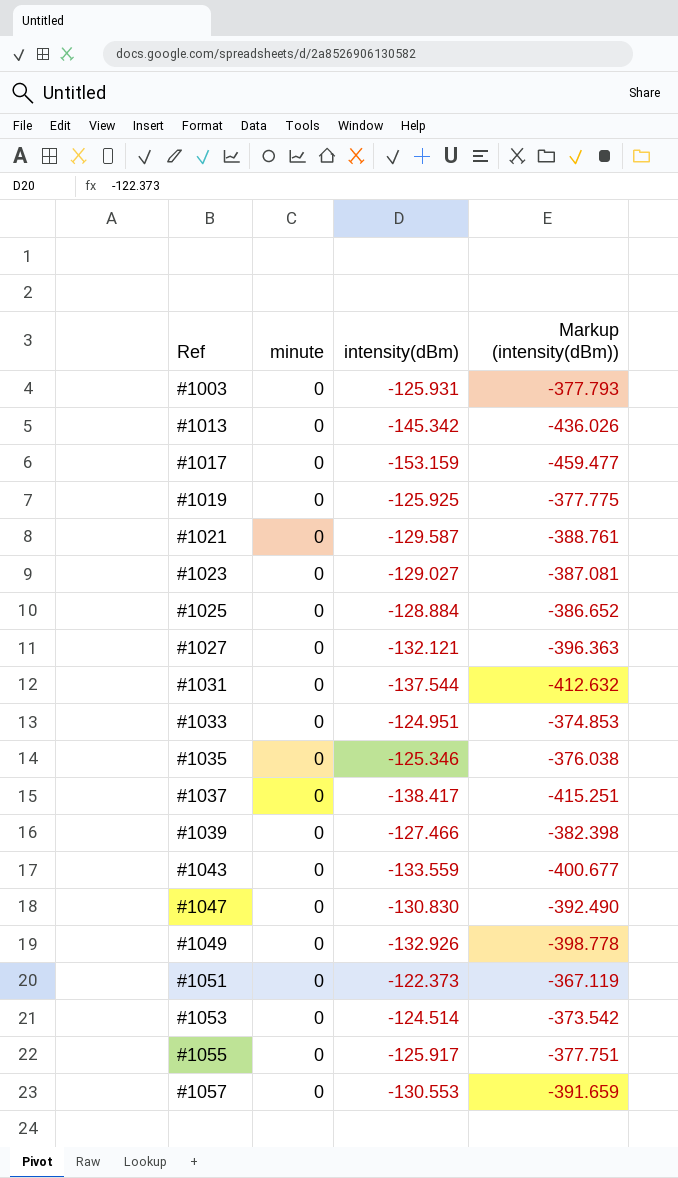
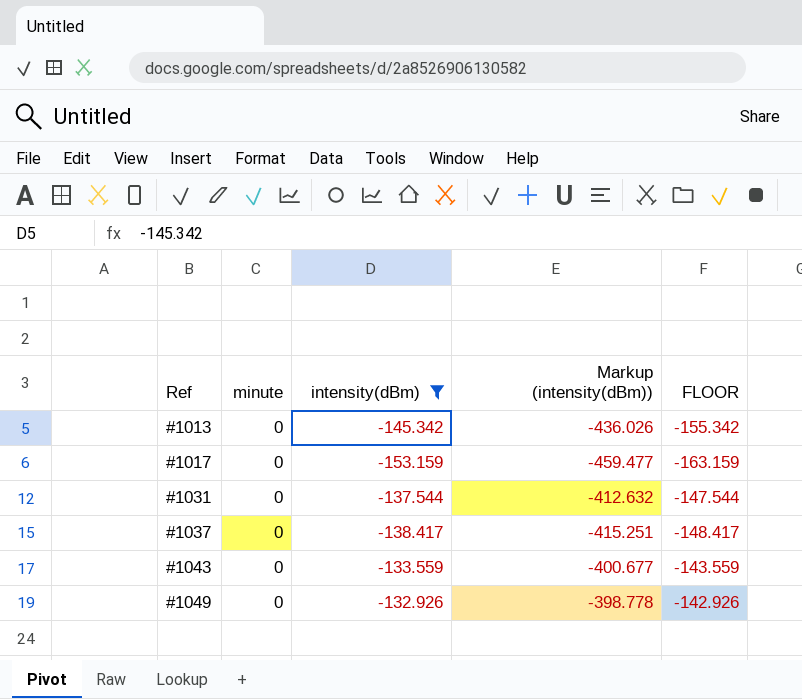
filter: none -> intensity(dBm) <= -132.926
column FLOOR | formula: none -> [intensity(dBm)] - 10

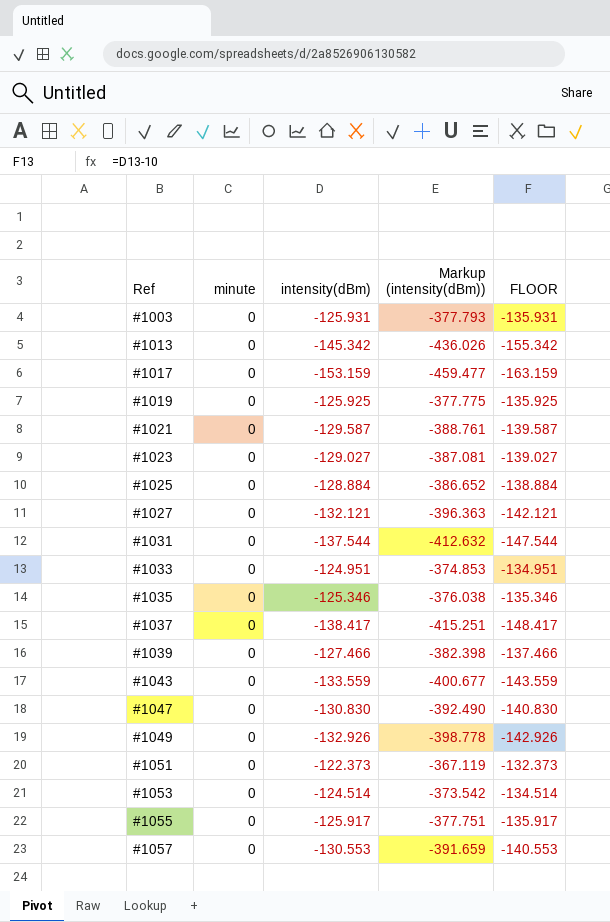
filter: intensity(dBm) <= -132.926 -> none

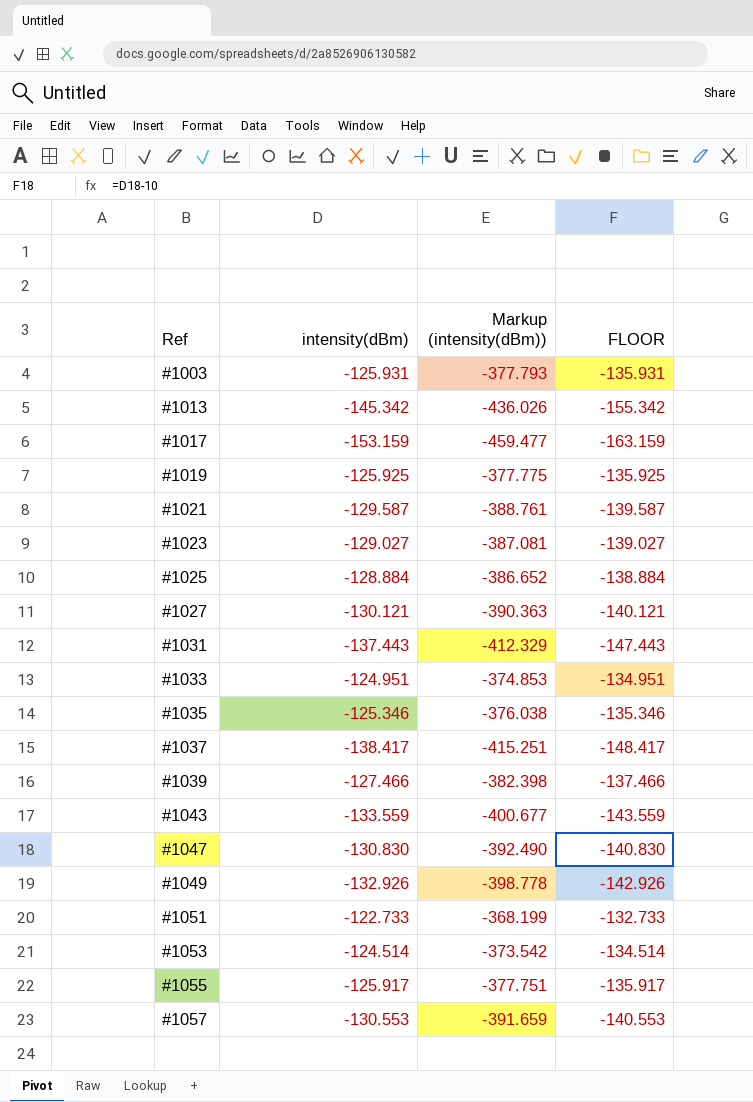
column minute | position: 2 -> none
#1027 | intensity(dBm): -132.121 -> -130.121
#1027 | Markup (intensity(dBm)): -396.363 -> -390.363
#1027 | FLOOR: -142.121 -> -140.121
#1031 | intensity(dBm): -137.544 -> -137.443
#1031 | Markup (intensity(dBm)): -412.632 -> -412.329
#1031 | FLOOR: -147.544 -> -147.443
#1051 | intensity(dBm): -122.373 -> -122.733
#1051 | Markup (intensity(dBm)): -367.119 -> -368.199
#1051 | FLOOR: -132.373 -> -132.733

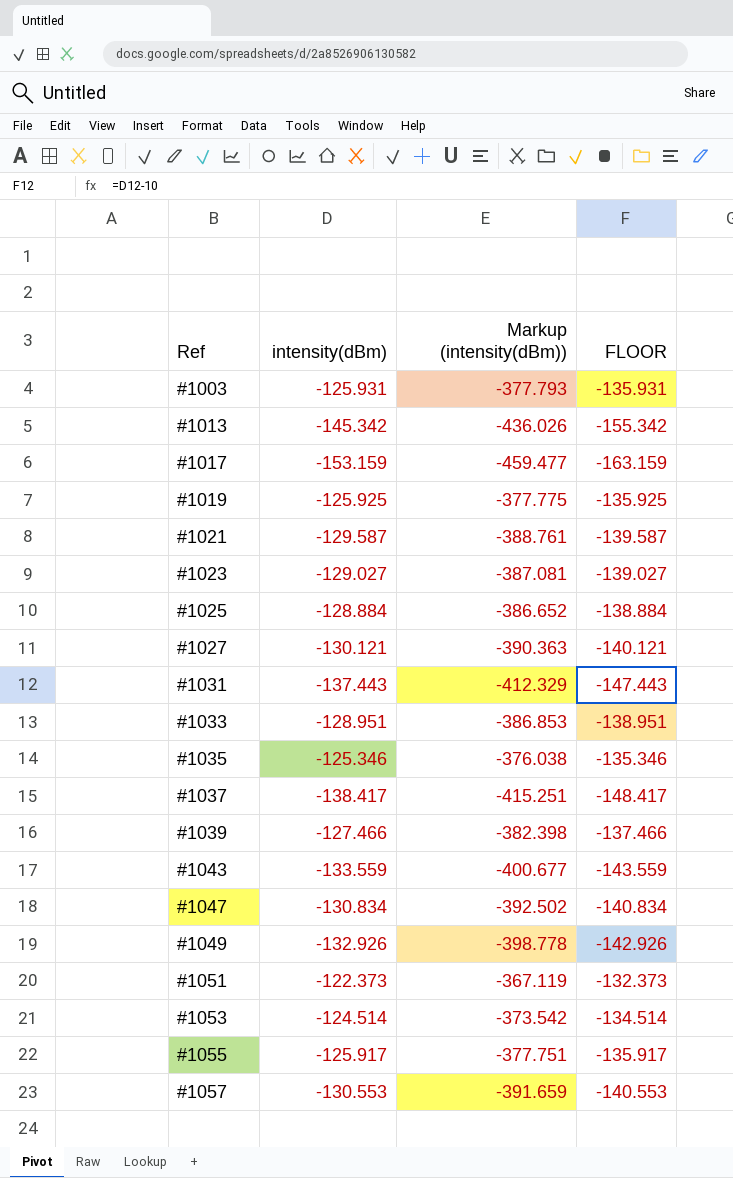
#1033 | intensity(dBm): -124.951 -> -128.951
#1033 | Markup (intensity(dBm)): -374.853 -> -386.853
#1033 | FLOOR: -134.951 -> -138.951
#1047 | intensity(dBm): -130.830 -> -130.834
#1047 | Markup (intensity(dBm)): -392.490 -> -392.502
#1047 | FLOOR: -140.830 -> -140.834
#1051 | intensity(dBm): -122.733 -> -122.373
#1051 | Markup (intensity(dBm)): -368.199 -> -367.119
#1051 | FLOOR: -132.733 -> -132.373

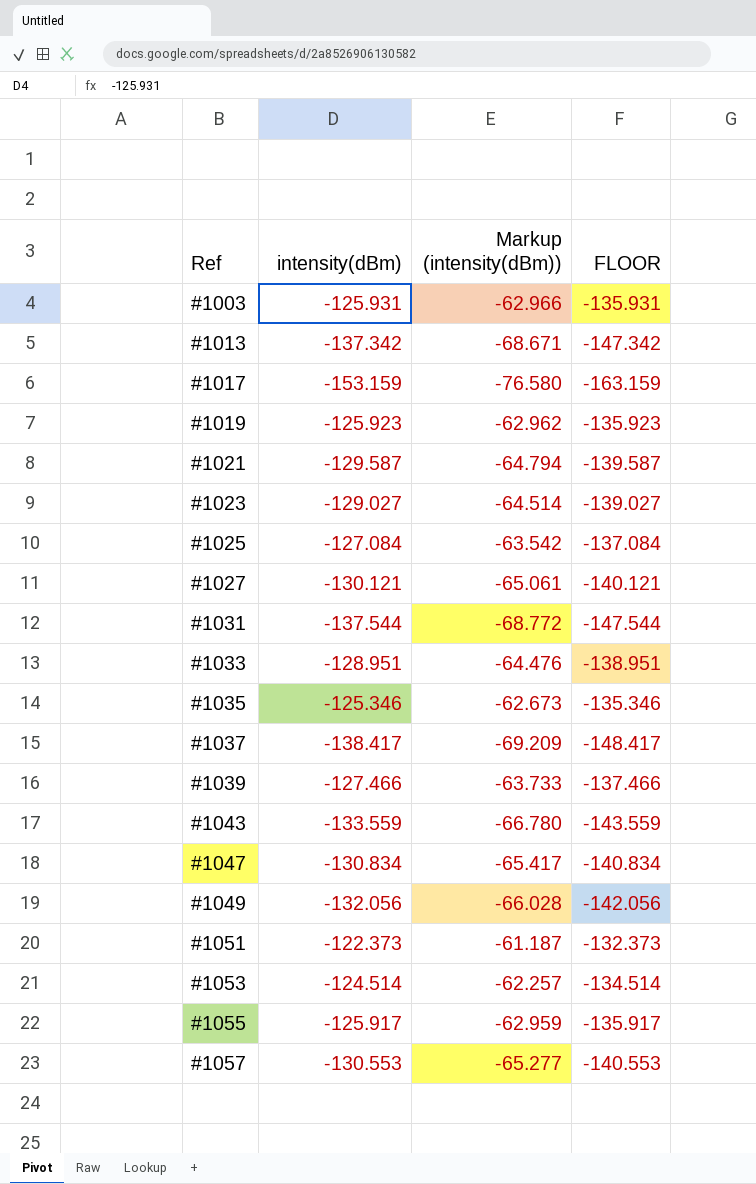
column Markup (intensity(dBm)) | formula: [intensity(dBm)] * 3 -> [intensity(dBm)] * 0.5
#1013 | intensity(dBm): -145.342 -> -137.342
#1013 | FLOOR: -155.342 -> -147.342
#1019 | intensity(dBm): -125.925 -> -125.923
#1019 | FLOOR: -135.925 -> -135.923
#1025 | intensity(dBm): -128.884 -> -127.084
#1025 | FLOOR: -138.884 -> -137.084
#1031 | intensity(dBm): -137.443 -> -137.544
#1031 | FLOOR: -147.443 -> -147.544
#1049 | intensity(dBm): -132.926 -> -132.056
#1049 | FLOOR: -142.926 -> -142.056

